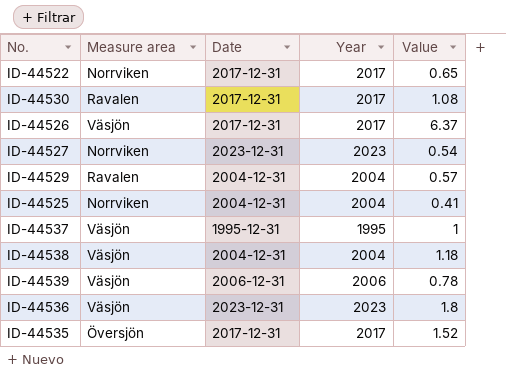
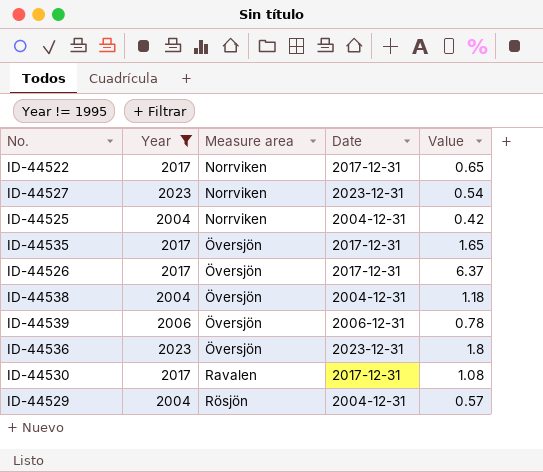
filter: none -> Year != 1995
row order: none -> Measure area ascending
column Year | position: 4 -> 2
ID-44525 | Value: 0.41 -> 0.42
ID-44535 | Value: 1.52 -> 1.65
ID-44526 | Measure area: Väsjön -> Översjön
ID-44538 | Measure area: Väsjön -> Översjön
ID-44539 | Measure area: Väsjön -> Översjön
ID-44536 | Measure area: Väsjön -> Översjön
ID-44529 | Measure area: Ravalen -> Rösjön

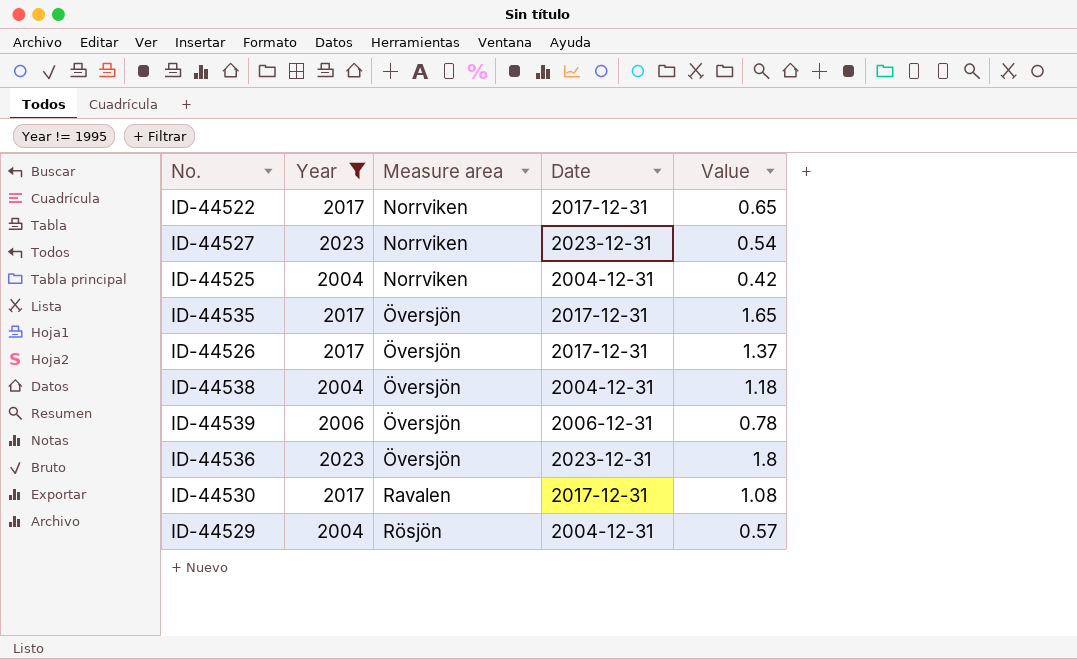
ID-44526 | Value: 6.37 -> 1.37

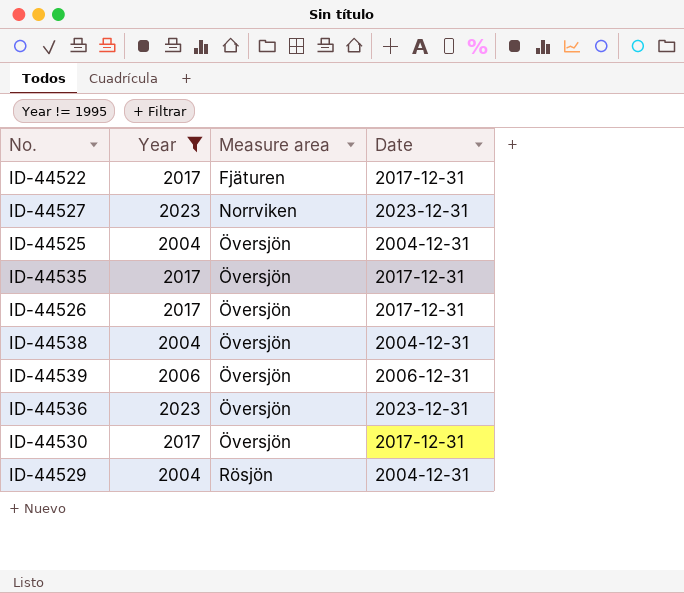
column Value | position: 5 -> none
ID-44522 | Measure area: Norrviken -> Fjäturen
ID-44525 | Measure area: Norrviken -> Översjön
ID-44530 | Measure area: Ravalen -> Översjön

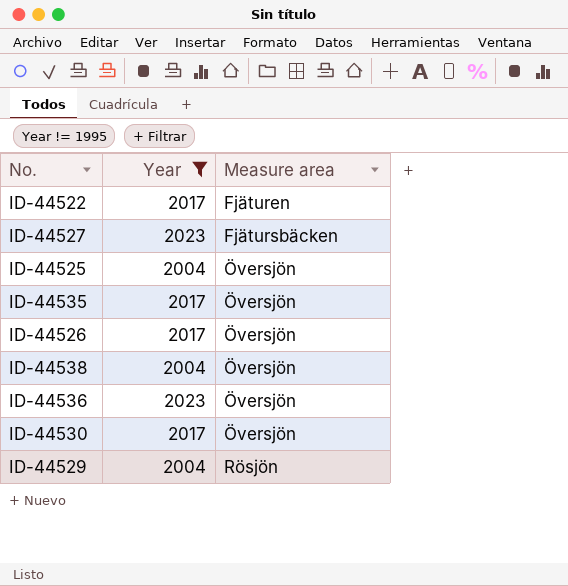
column Date | position: 4 -> none
row ID-44539: 2006 | Översjön | 2006-12-31 -> none
ID-44527 | Measure area: Norrviken -> Fjätursbäcken

